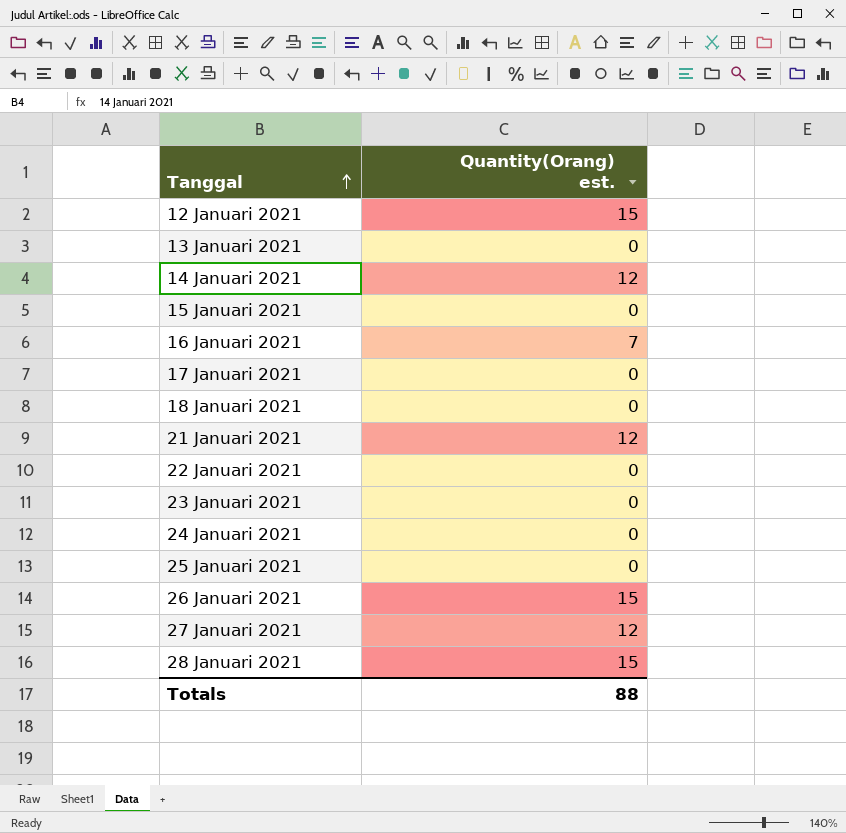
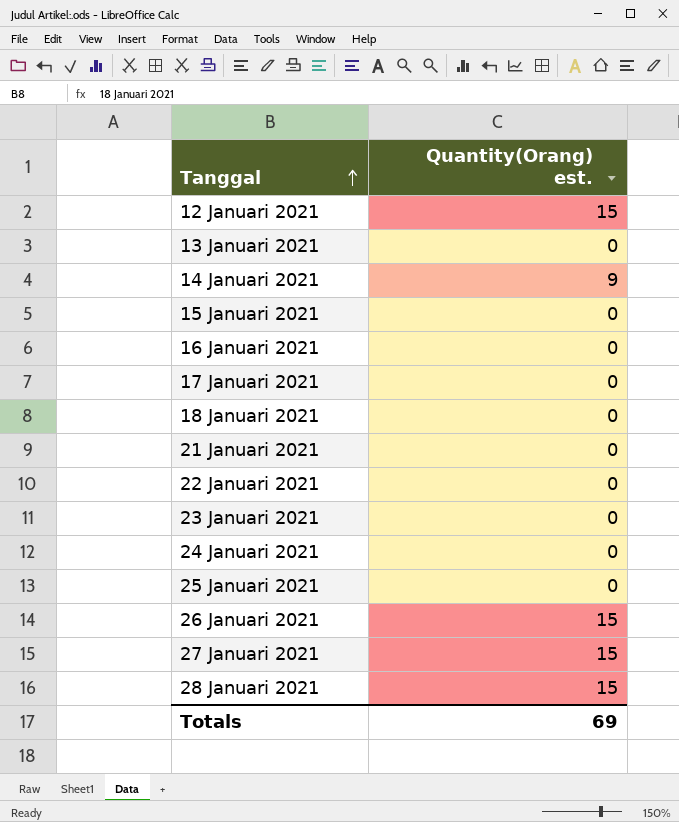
14 Januari 2021 | Quantity(Orang) est.: 12 -> 9
16 Januari 2021 | Quantity(Orang) est.: 7 -> 0
21 Januari 2021 | Quantity(Orang) est.: 12 -> 0
27 Januari 2021 | Quantity(Orang) est.: 12 -> 15
Totals | Quantity(Orang) est.: 88 -> 69

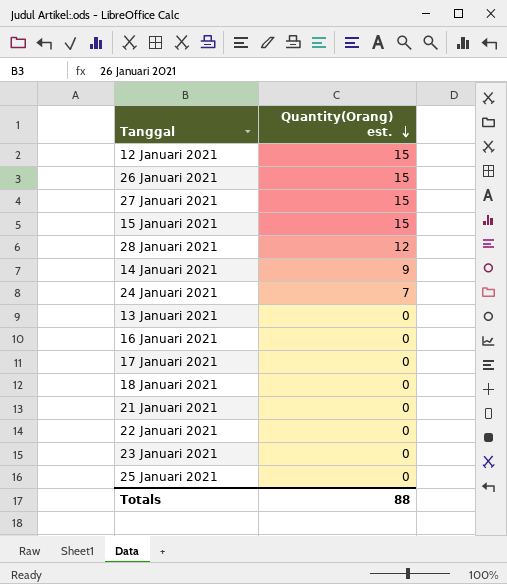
row order: Tanggal ascending -> Quantity(Orang) est. descending
15 Januari 2021 | Quantity(Orang) est.: 0 -> 15
28 Januari 2021 | Quantity(Orang) est.: 15 -> 12
24 Januari 2021 | Quantity(Orang) est.: 0 -> 7
Totals | Quantity(Orang) est.: 69 -> 88

